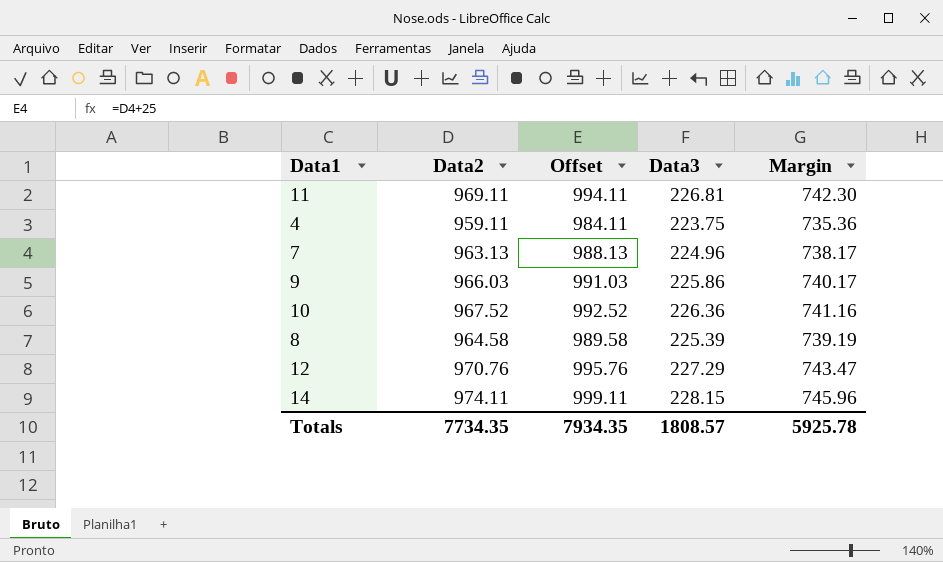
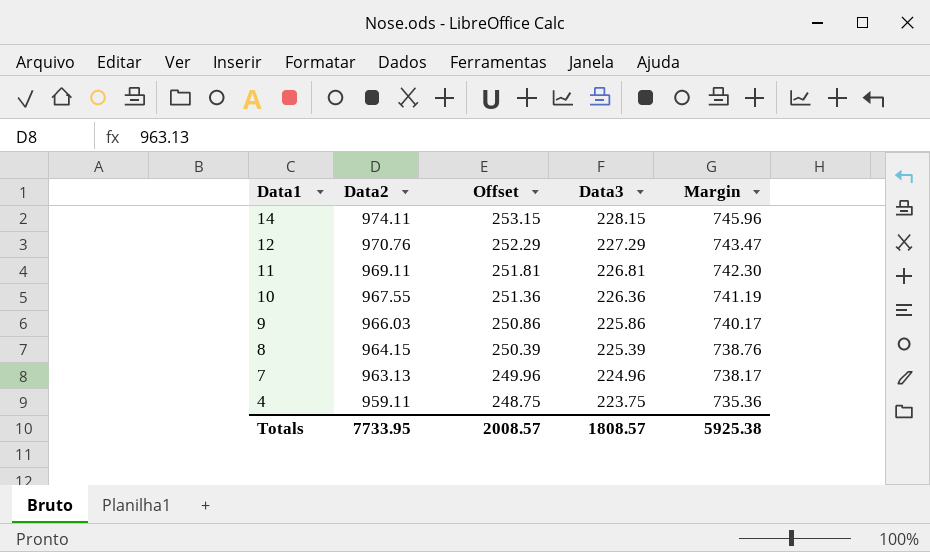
row order: none -> Data1 descending
column Offset | formula: [Data2] + 25 -> [Data3] + 25
10 | Data2: 967.52 -> 967.55
10 | Margin: 741.16 -> 741.19
8 | Data2: 964.58 -> 964.15
8 | Margin: 739.19 -> 738.76
Totals | Data2: 7734.35 -> 7733.95
Totals | Offset: 7934.35 -> 2008.57
Totals | Margin: 5925.78 -> 5925.38

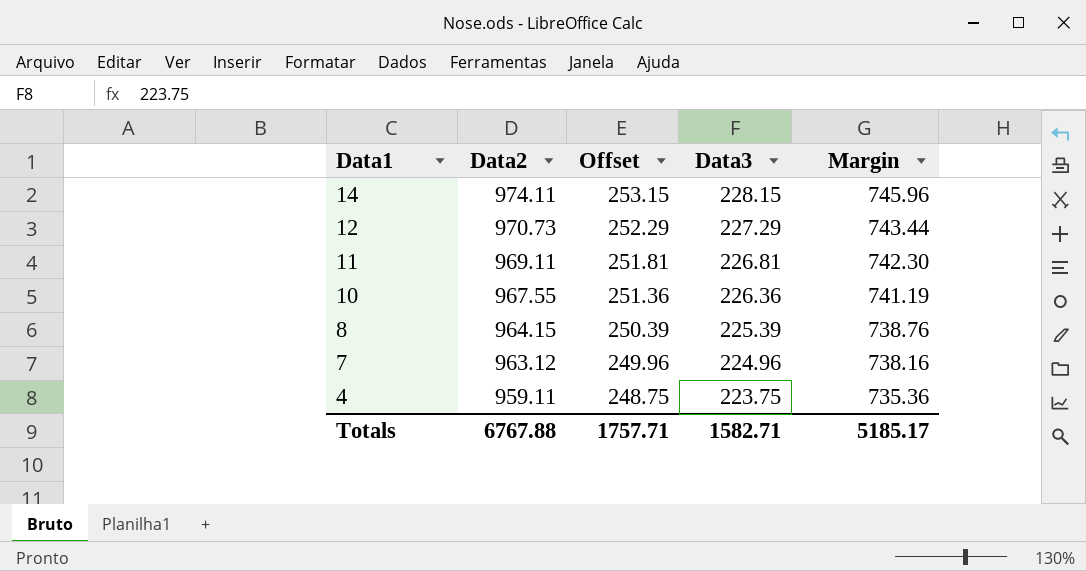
row 9: 966.03 | 250.86 | 225.86 | 740.17 -> none
12 | Data2: 970.76 -> 970.73
12 | Margin: 743.47 -> 743.44
7 | Data2: 963.13 -> 963.12
7 | Margin: 738.17 -> 738.16
Totals | Data2: 7733.95 -> 6767.88
Totals | Offset: 2008.57 -> 1757.71
Totals | Data3: 1808.57 -> 1582.71
Totals | Margin: 5925.38 -> 5185.17

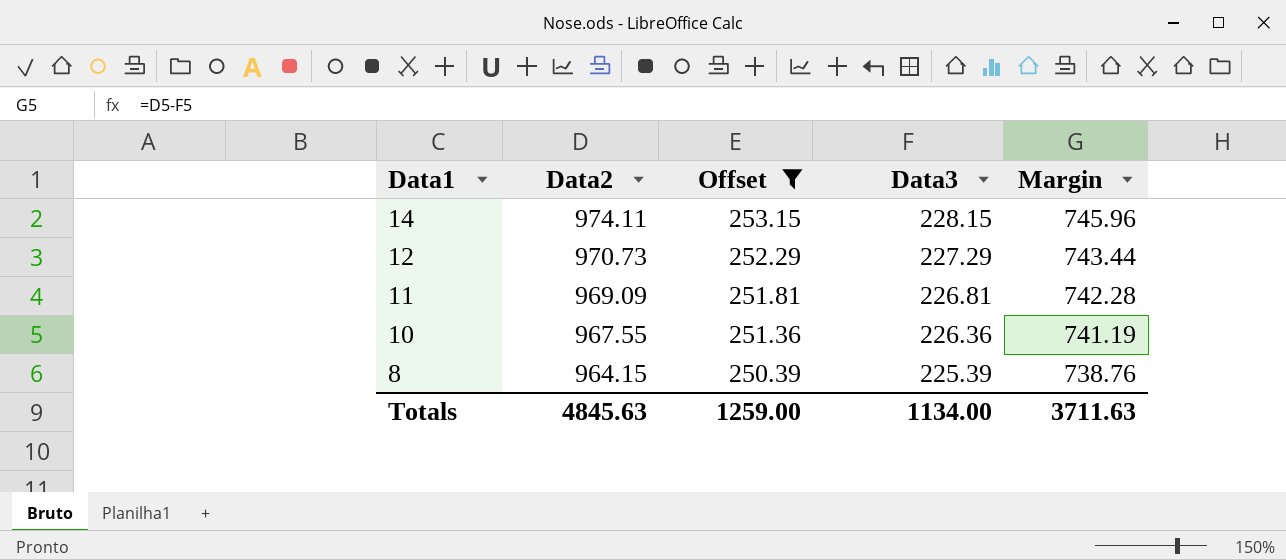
filter: none -> Offset >= 250.39
11 | Data2: 969.11 -> 969.09
11 | Margin: 742.30 -> 742.28
Totals | Data2: 6767.88 -> 4845.63
Totals | Offset: 1757.71 -> 1259.00
Totals | Data3: 1582.71 -> 1134.00
Totals | Margin: 5185.17 -> 3711.63

